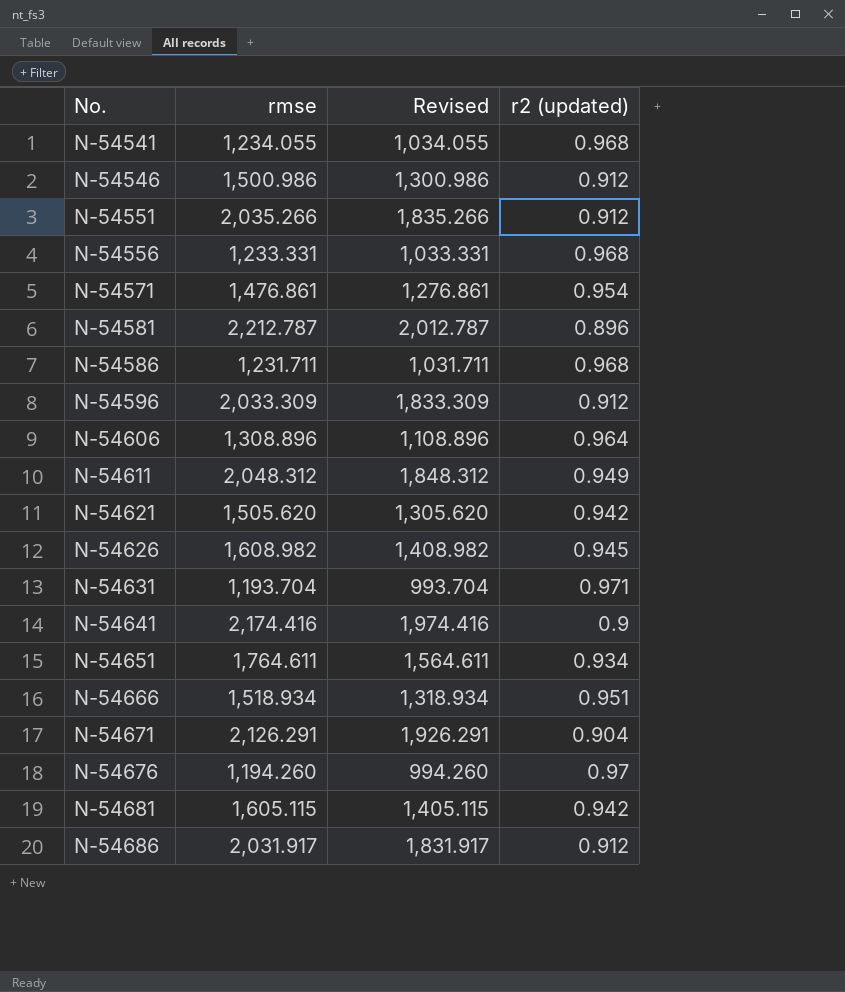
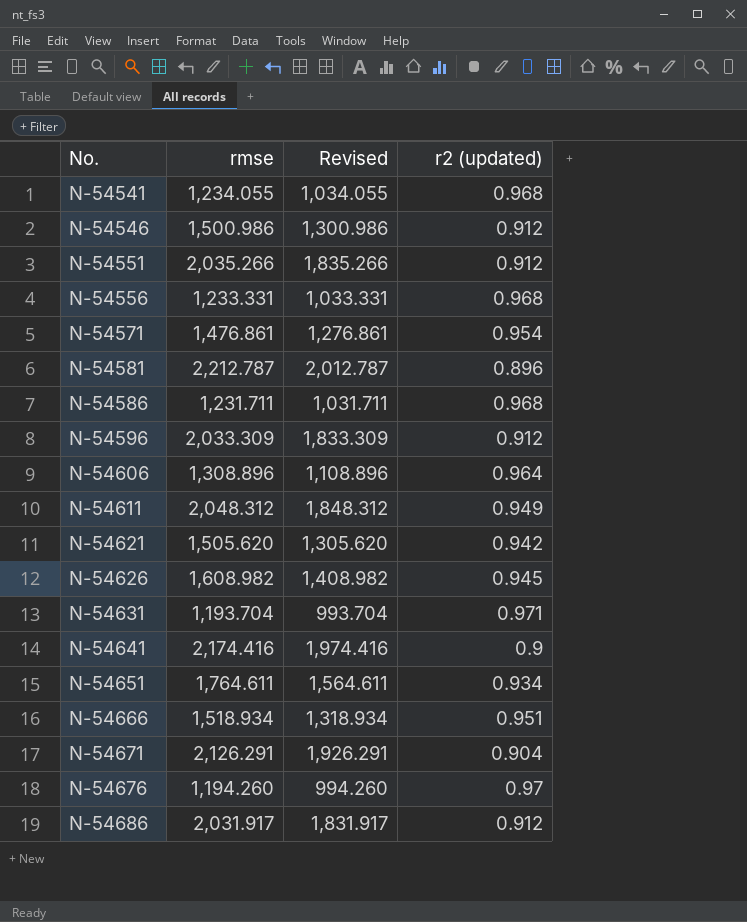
row N-54681: 1,605.115 | 1,405.115 | 0.942 -> none

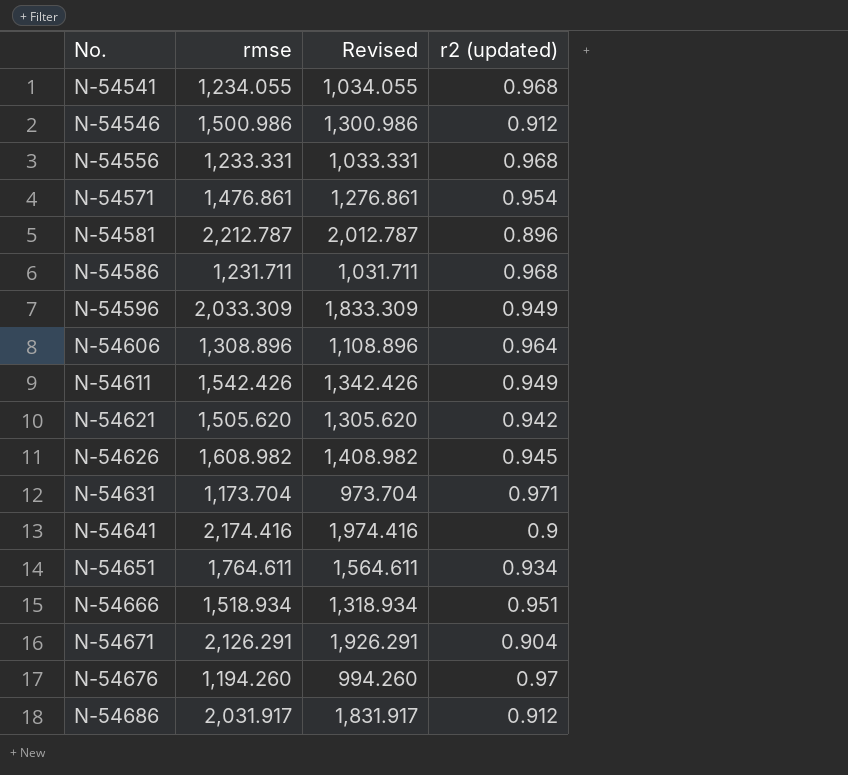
row N-54551: 2,035.266 | 1,835.266 | 0.912 -> none
N-54596 | r2 (updated): 0.912 -> 0.949
N-54611 | rmse: 2,048.312 -> 1,542.426
N-54611 | Revised: 1,848.312 -> 1,342.426
N-54631 | rmse: 1,193.704 -> 1,173.704
N-54631 | Revised: 993.704 -> 973.704

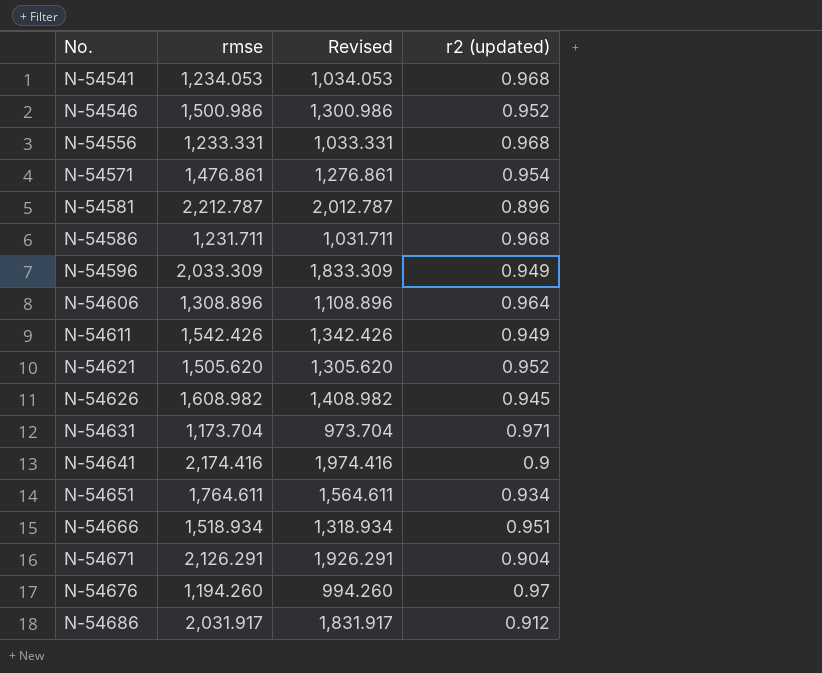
N-54541 | rmse: 1,234.055 -> 1,234.053
N-54541 | Revised: 1,034.055 -> 1,034.053
N-54546 | r2 (updated): 0.912 -> 0.952
N-54621 | r2 (updated): 0.942 -> 0.952

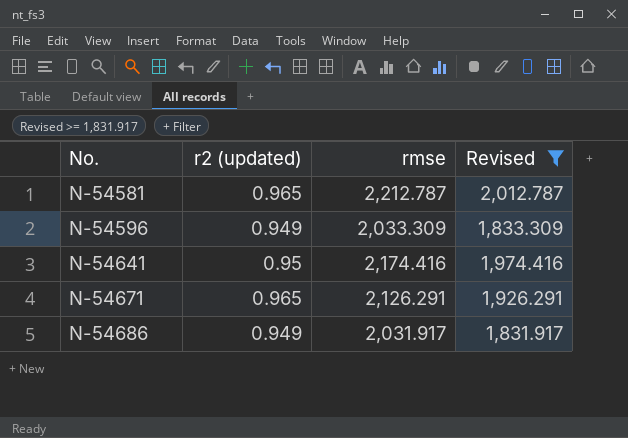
filter: none -> Revised >= 1,831.917
column r2 (updated) | position: 4 -> 2
N-54581 | r2 (updated): 0.896 -> 0.965
N-54641 | r2 (updated): 0.9 -> 0.95
N-54671 | r2 (updated): 0.904 -> 0.965
N-54686 | r2 (updated): 0.912 -> 0.949

